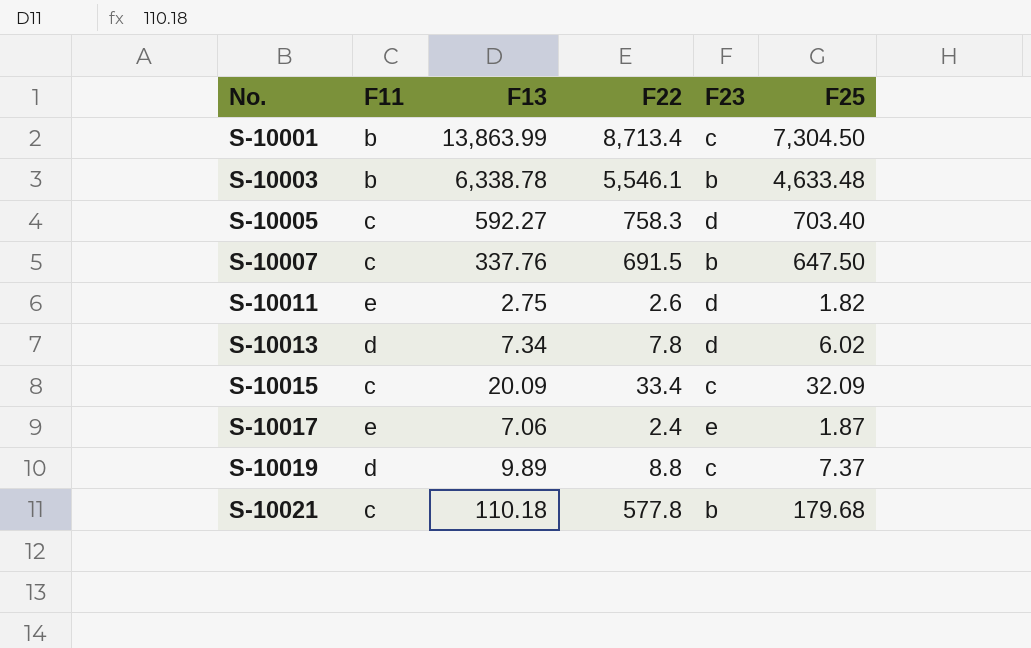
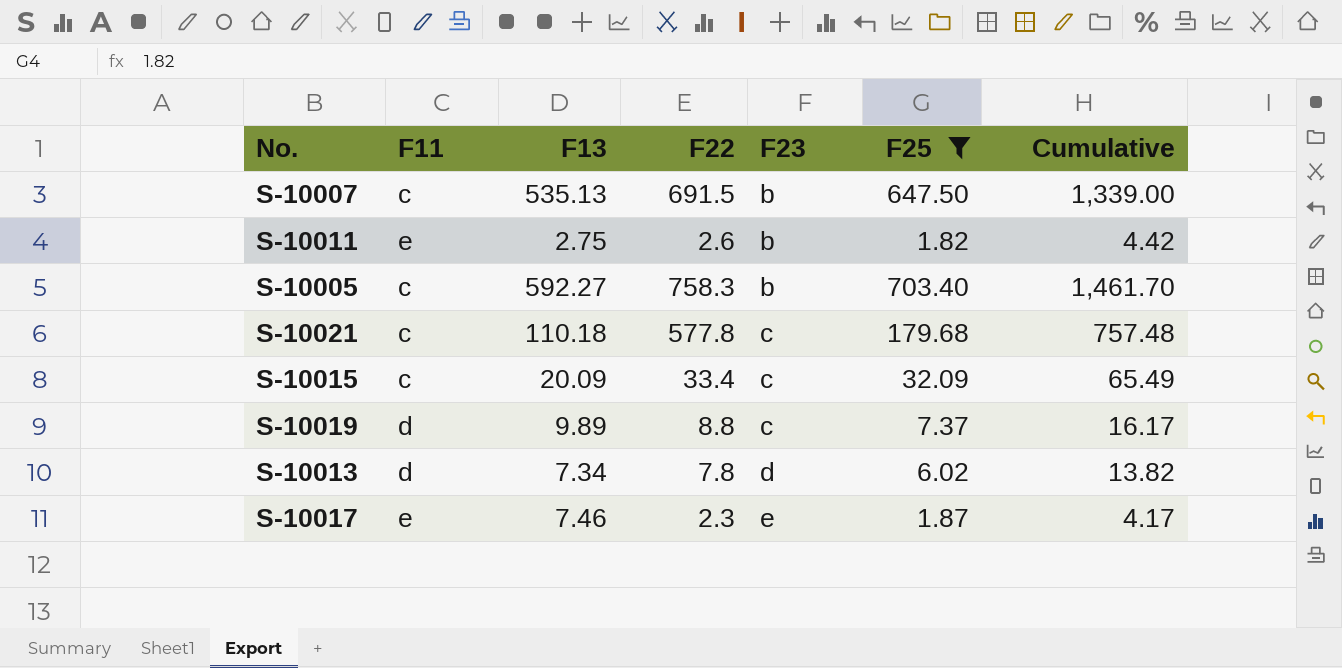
filter: none -> F25 <= 703.40
row order: No. ascending -> F23 ascending
column Cumulative | formula: none -> [F22] + [F25]
S-10007 | F13: 337.76 -> 535.13
S-10011 | F23: d -> b
S-10005 | F23: d -> b
S-10021 | F23: b -> c
S-10017 | F13: 7.06 -> 7.46
S-10017 | F22: 2.4 -> 2.3

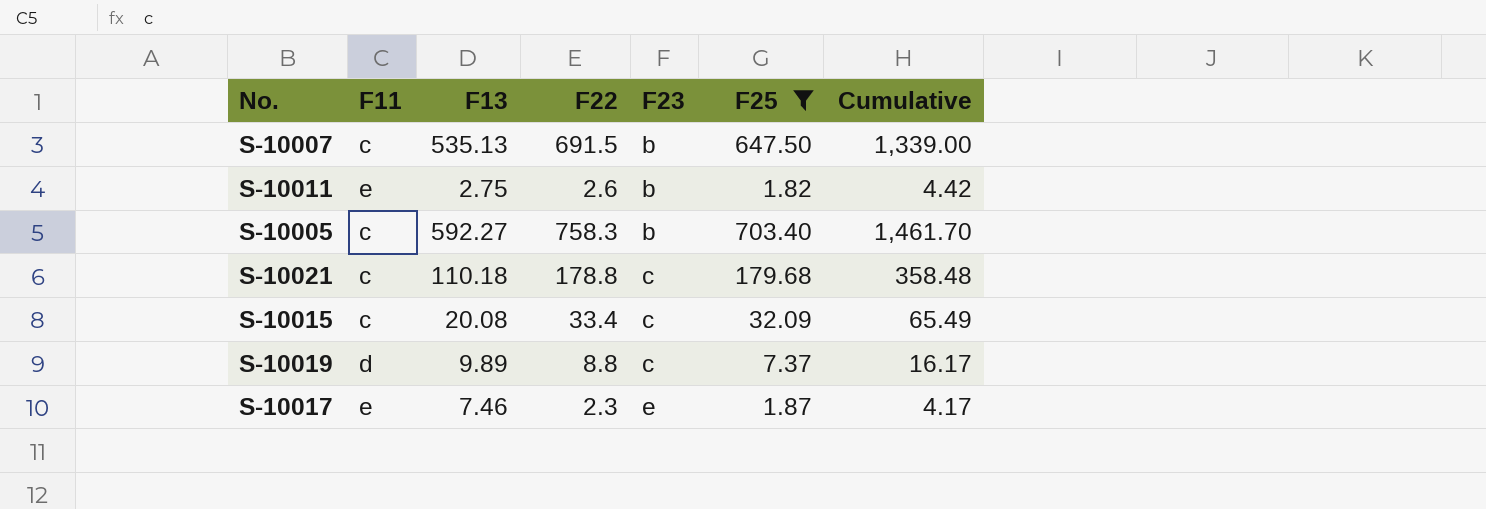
row S-10013: d | 7.34 | 7.8 | d | 6.02 | 13.82 -> none
S-10021 | F22: 577.8 -> 178.8
S-10021 | Cumulative: 757.48 -> 358.48
S-10015 | F13: 20.09 -> 20.08

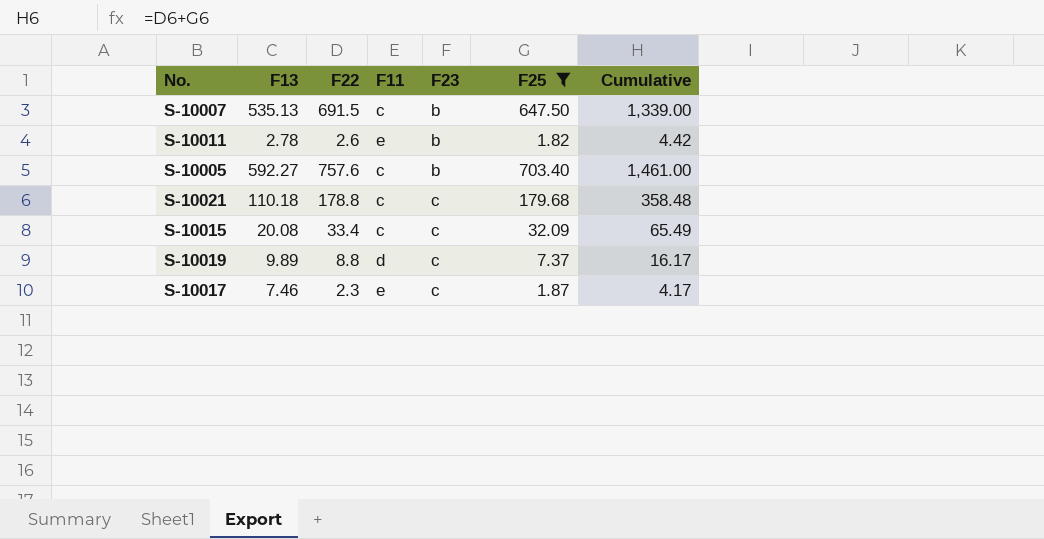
column F11 | position: 2 -> 4
S-10011 | F13: 2.75 -> 2.78
S-10005 | F22: 758.3 -> 757.6
S-10005 | Cumulative: 1,461.70 -> 1,461.00
S-10017 | F23: e -> c

